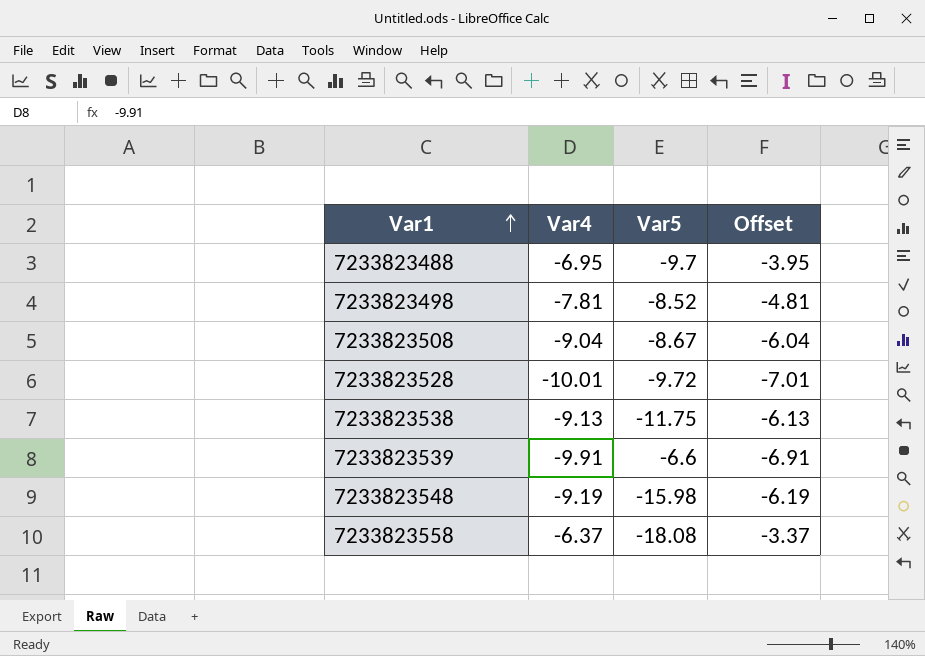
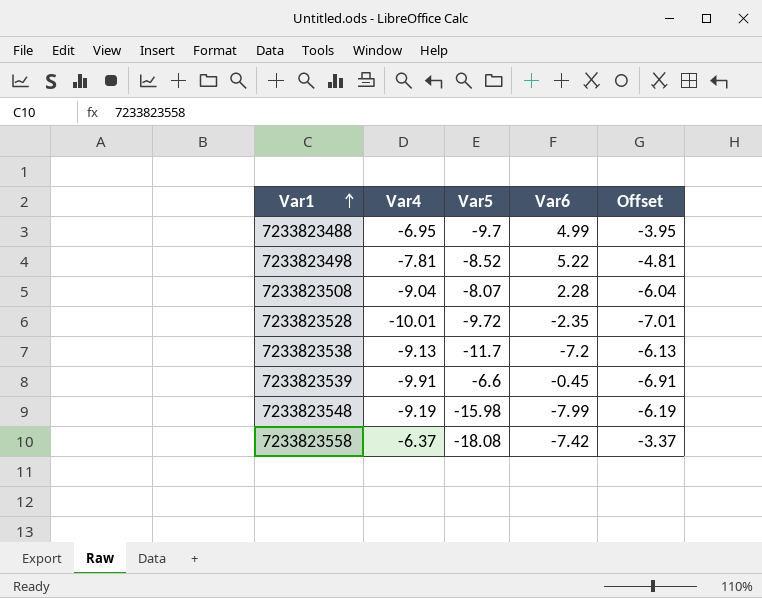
column Var6 | position: none -> 4
7233823508 | Var5: -8.67 -> -8.07
7233823538 | Var5: -11.75 -> -11.7

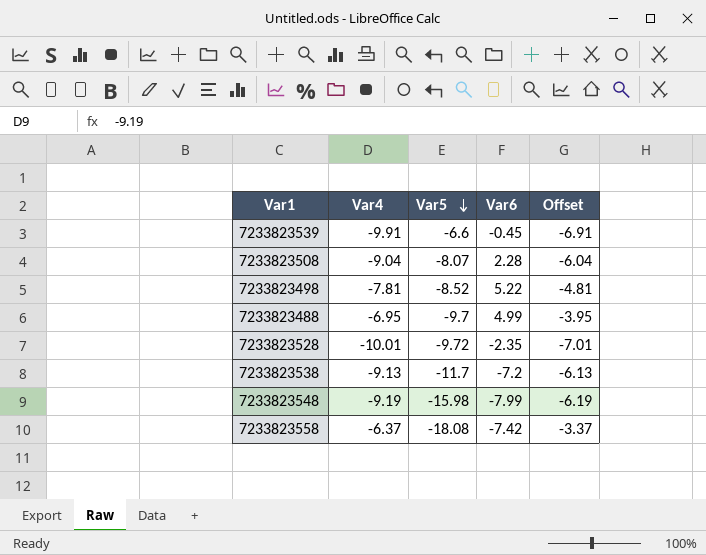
row order: Var1 ascending -> Var5 descending

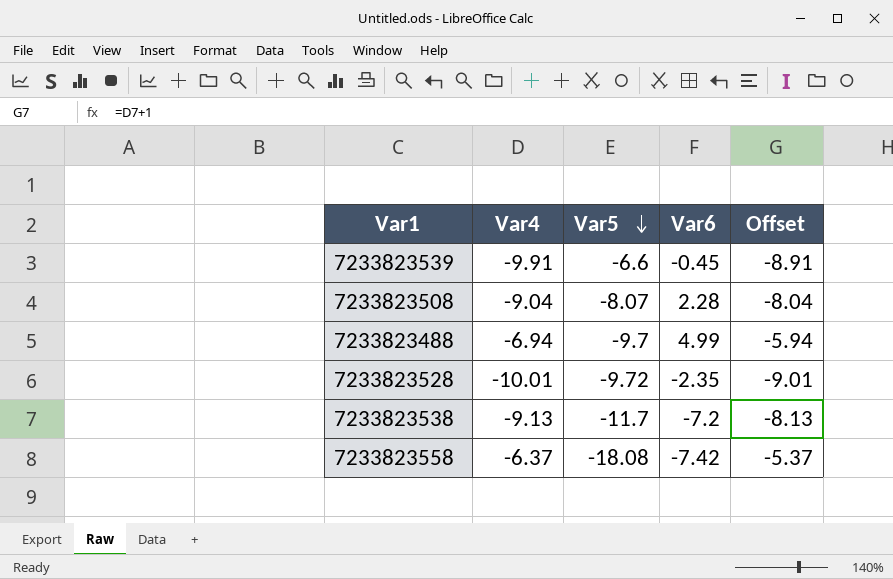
column Offset | formula: [Var4] + 3 -> [Var4] + 1
row 7233823498: -7.81 | -8.52 | 5.22 | -4.81 -> none
row 7233823548: -9.19 | -15.98 | -7.99 | -6.19 -> none
7233823488 | Var4: -6.95 -> -6.94

